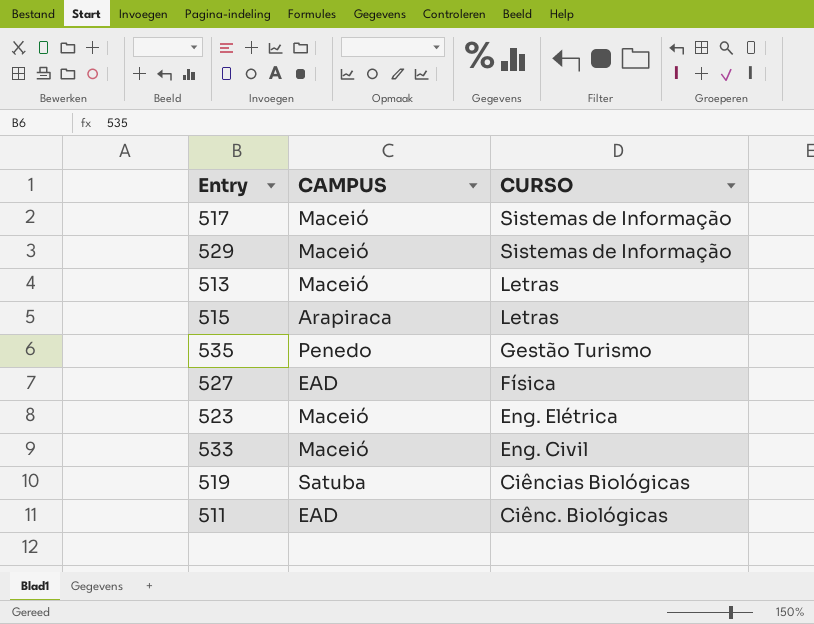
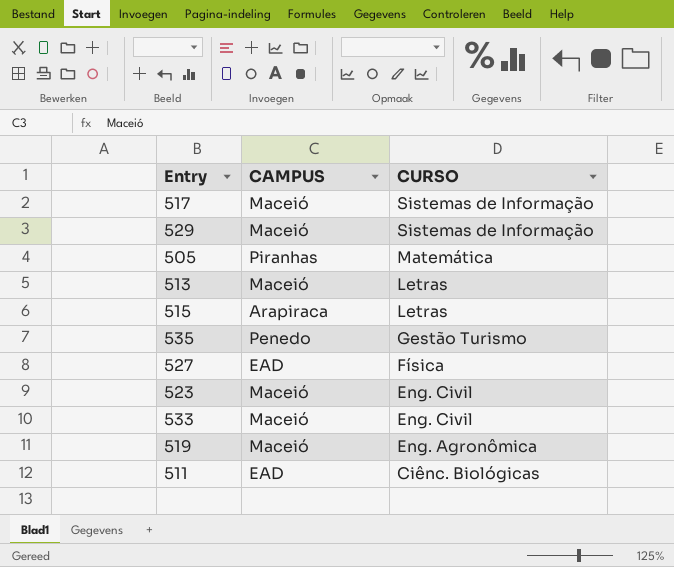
row 505: none -> Piranhas | Matemática
523 | CURSO: Eng. Elétrica -> Eng. Civil
519 | CAMPUS: Satuba -> Maceió
519 | CURSO: Ciências Biológicas -> Eng. Agronômica

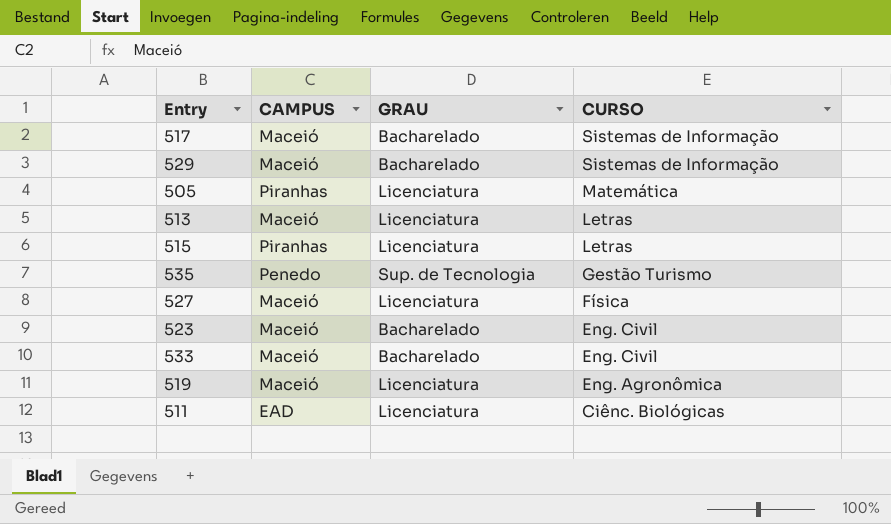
column GRAU | position: none -> 3
515 | CAMPUS: Arapiraca -> Piranhas
527 | CAMPUS: EAD -> Maceió

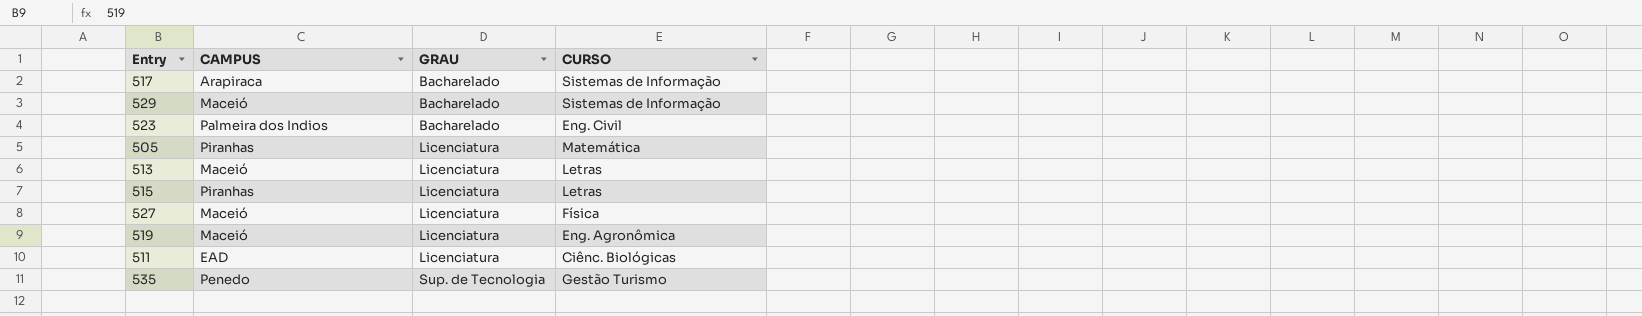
row order: CURSO descending -> GRAU ascending
row 533: Maceió | Bacharelado | Eng. Civil -> none
517 | CAMPUS: Maceió -> Arapiraca
523 | CAMPUS: Maceió -> Palmeira dos Indios

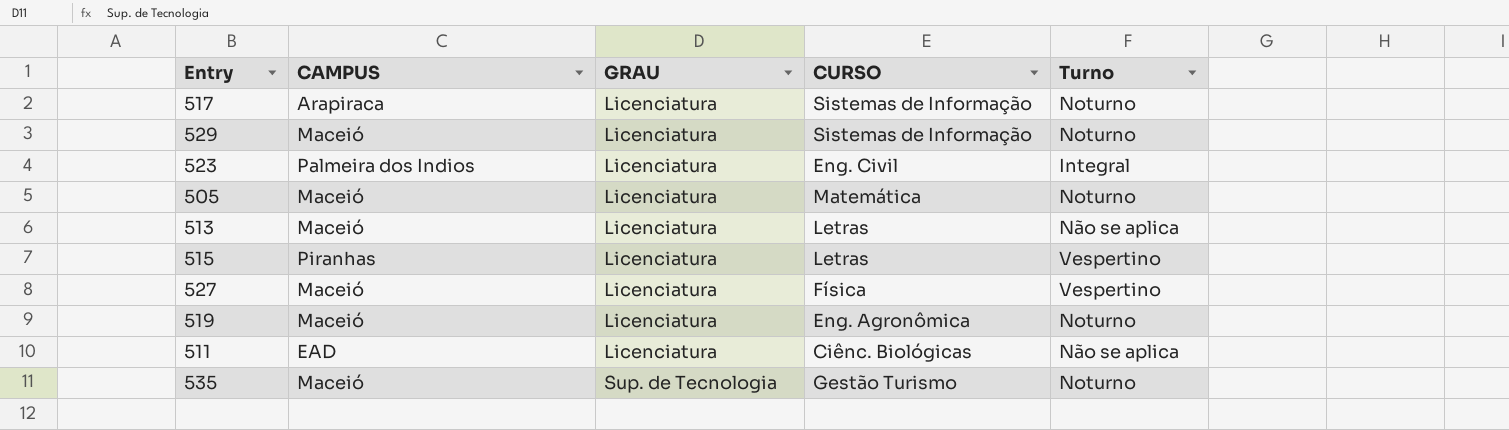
column Turno | position: none -> 5
517 | GRAU: Bacharelado -> Licenciatura
529 | GRAU: Bacharelado -> Licenciatura
523 | GRAU: Bacharelado -> Licenciatura
505 | CAMPUS: Piranhas -> Maceió
535 | CAMPUS: Penedo -> Maceió

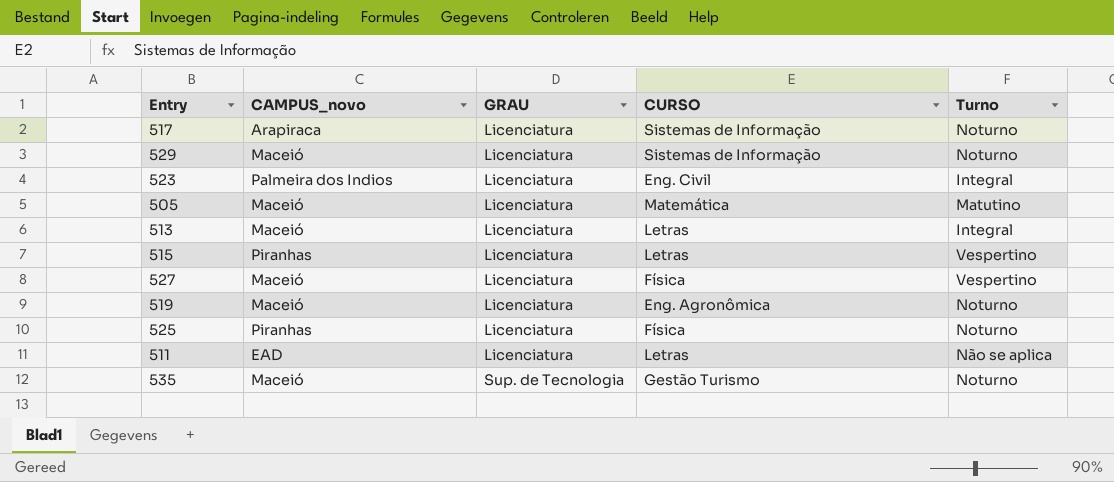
column name: CAMPUS -> CAMPUS_novo
505 | Turno: Noturno -> Matutino
513 | Turno: Não se aplica -> Integral
row 525: none -> Piranhas | Licenciatura | Física | Noturno
511 | CURSO: Ciênc. Biológicas -> Letras

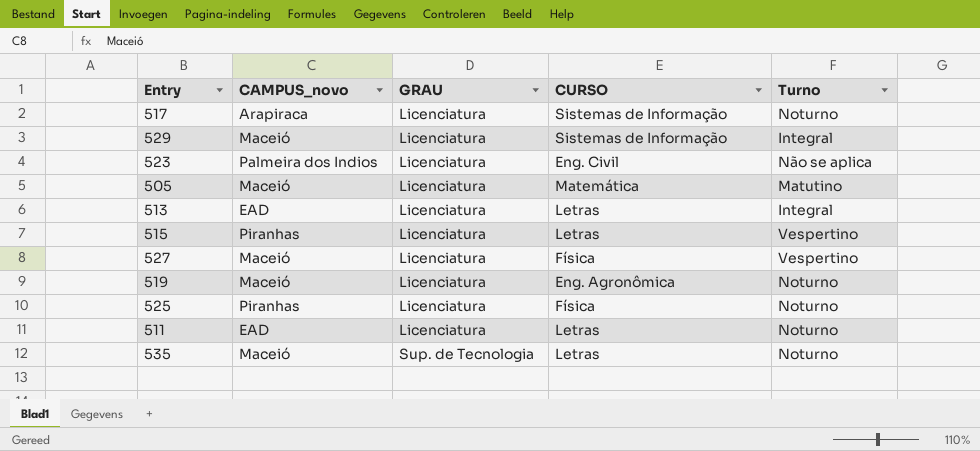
529 | Turno: Noturno -> Integral
523 | Turno: Integral -> Não se aplica
513 | CAMPUS_novo: Maceió -> EAD
511 | Turno: Não se aplica -> Noturno
535 | CURSO: Gestão Turismo -> Letras

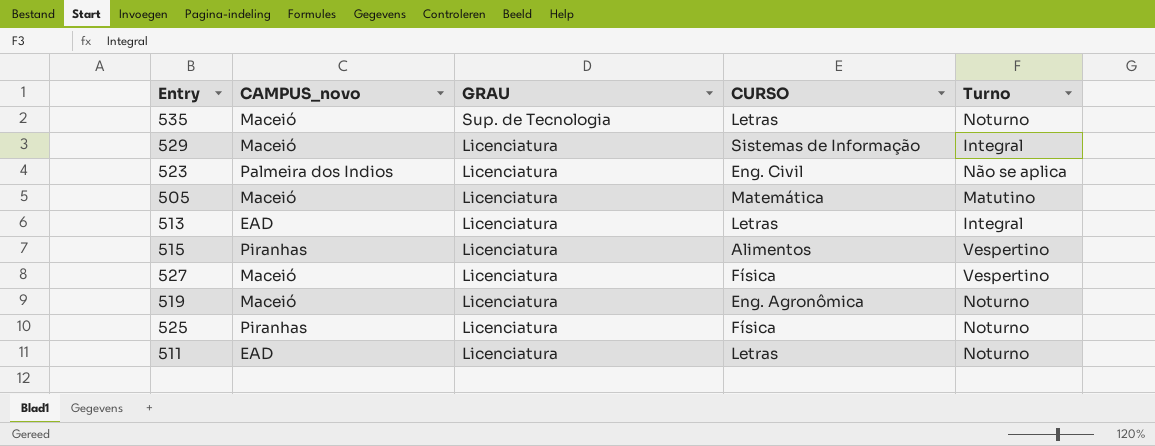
row order: GRAU ascending -> GRAU descending
row 517: Arapiraca | Licenciatura | Sistemas de Informação | Noturno -> none
515 | CURSO: Letras -> Alimentos

